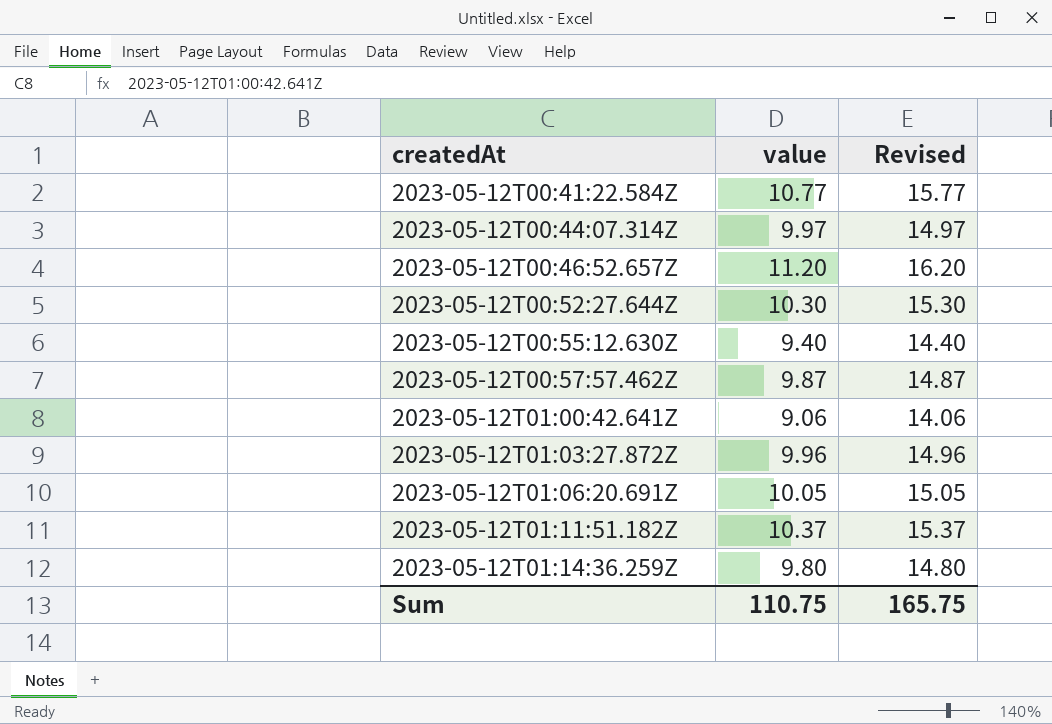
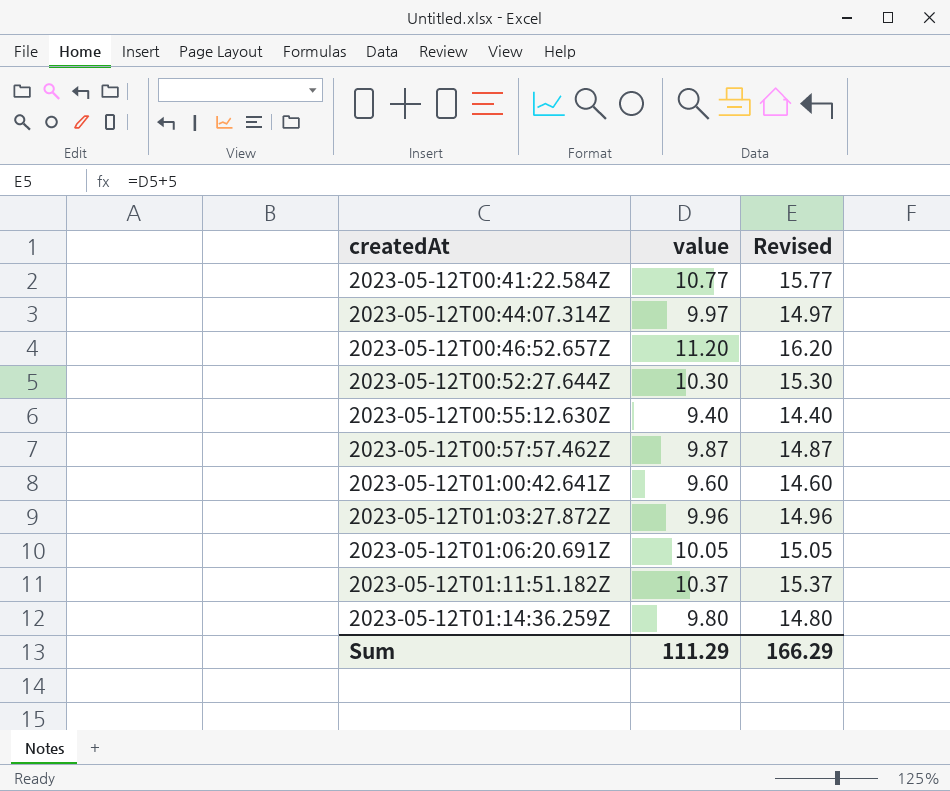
2023-05-12T01:00:42.641Z | value: 9.06 -> 9.60
2023-05-12T01:00:42.641Z | Revised: 14.06 -> 14.60
Sum | value: 110.75 -> 111.29
Sum | Revised: 165.75 -> 166.29

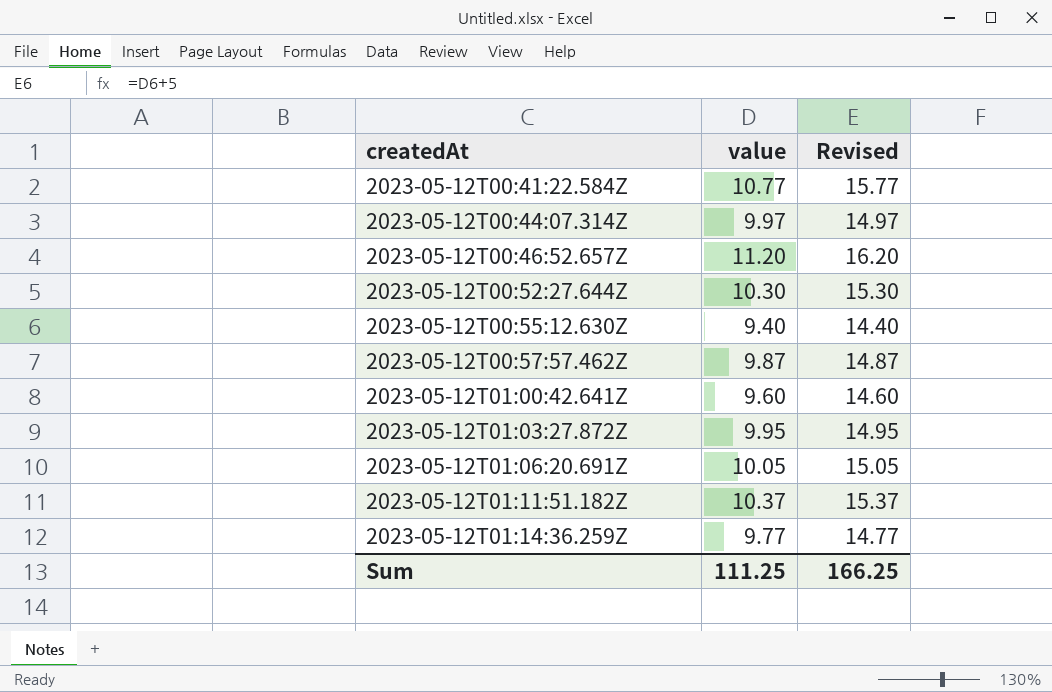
2023-05-12T01:03:27.872Z | value: 9.96 -> 9.95
2023-05-12T01:03:27.872Z | Revised: 14.96 -> 14.95
2023-05-12T01:14:36.259Z | value: 9.80 -> 9.77
2023-05-12T01:14:36.259Z | Revised: 14.80 -> 14.77
Sum | value: 111.29 -> 111.25
Sum | Revised: 166.29 -> 166.25

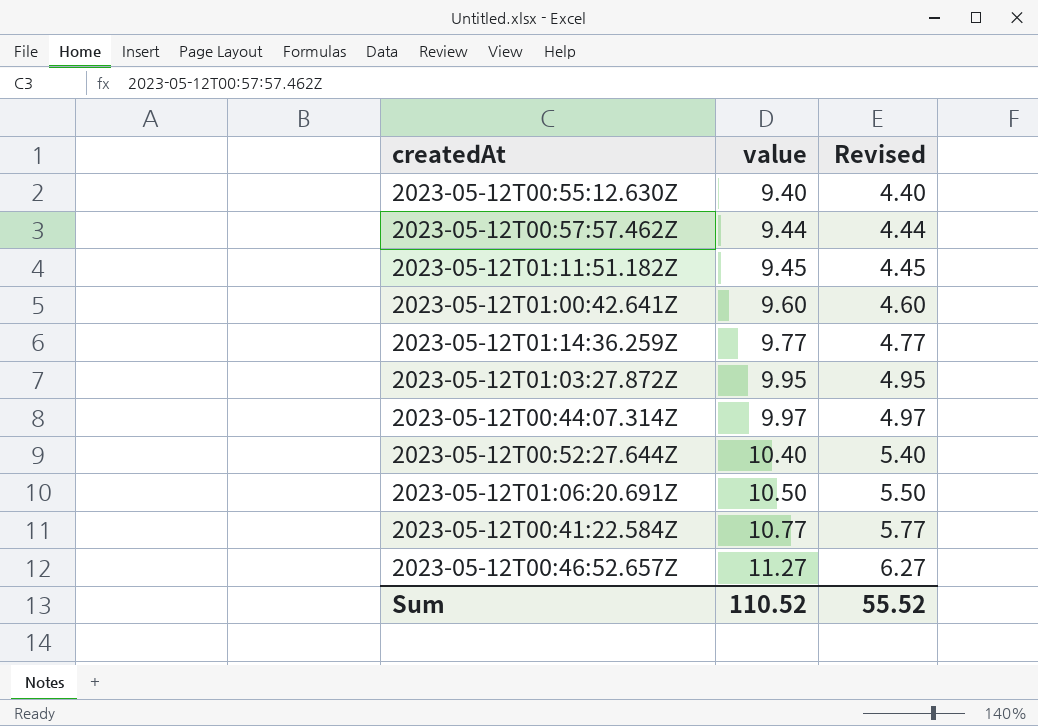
row order: createdAt ascending -> value ascending
column Revised | formula: [value] + 5 -> [value] - 5
2023-05-12T00:57:57.462Z | value: 9.87 -> 9.44
2023-05-12T01:11:51.182Z | value: 10.37 -> 9.45
2023-05-12T00:52:27.644Z | value: 10.30 -> 10.40
2023-05-12T01:06:20.691Z | value: 10.05 -> 10.50
2023-05-12T00:46:52.657Z | value: 11.20 -> 11.27
Sum | value: 111.25 -> 110.52
Sum | Revised: 166.25 -> 55.52

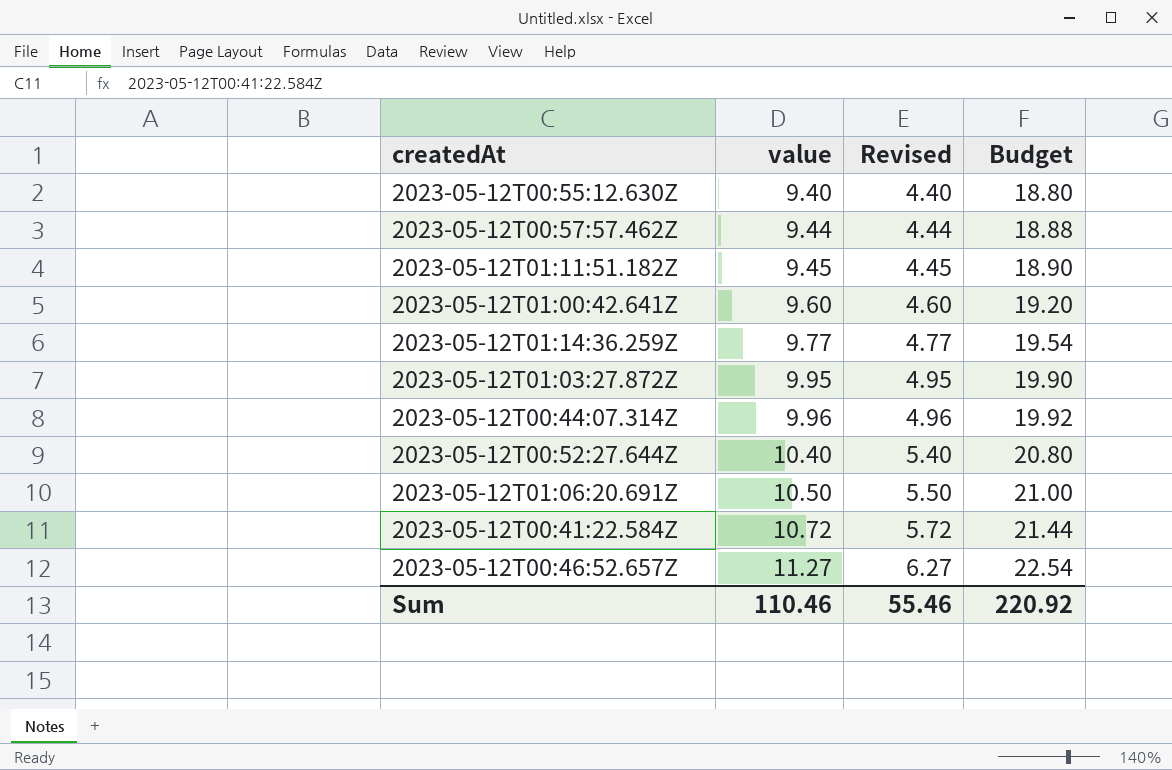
column Budget | formula: none -> [value] * 2
2023-05-12T00:44:07.314Z | value: 9.97 -> 9.96
2023-05-12T00:44:07.314Z | Revised: 4.97 -> 4.96
2023-05-12T00:41:22.584Z | value: 10.77 -> 10.72
2023-05-12T00:41:22.584Z | Revised: 5.77 -> 5.72
Sum | value: 110.52 -> 110.46
Sum | Revised: 55.52 -> 55.46

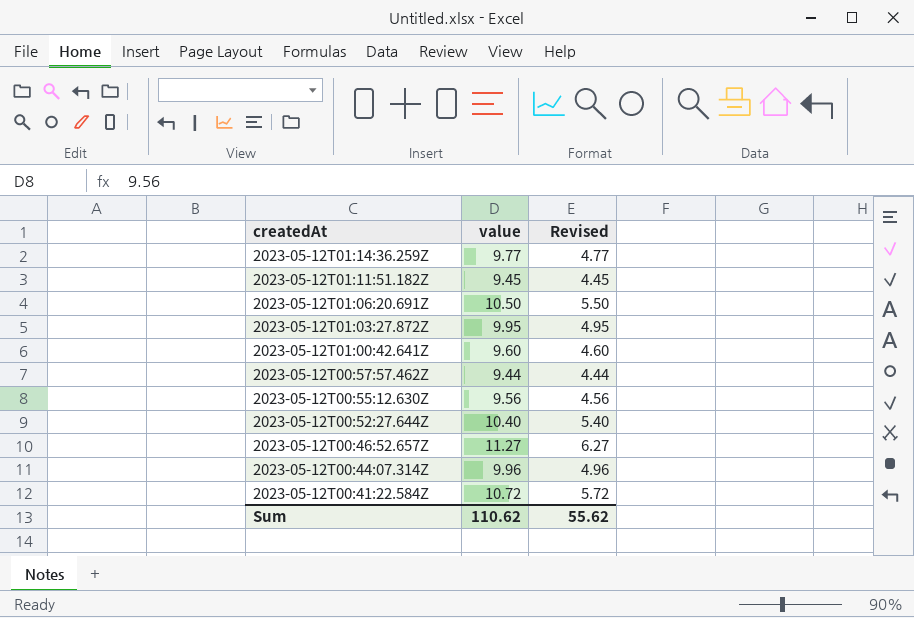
row order: value ascending -> createdAt descending
column Budget | formula: [value] * 2 -> none
2023-05-12T00:55:12.630Z | value: 9.40 -> 9.56
2023-05-12T00:55:12.630Z | Revised: 4.40 -> 4.56
Sum | value: 110.46 -> 110.62
Sum | Revised: 55.46 -> 55.62

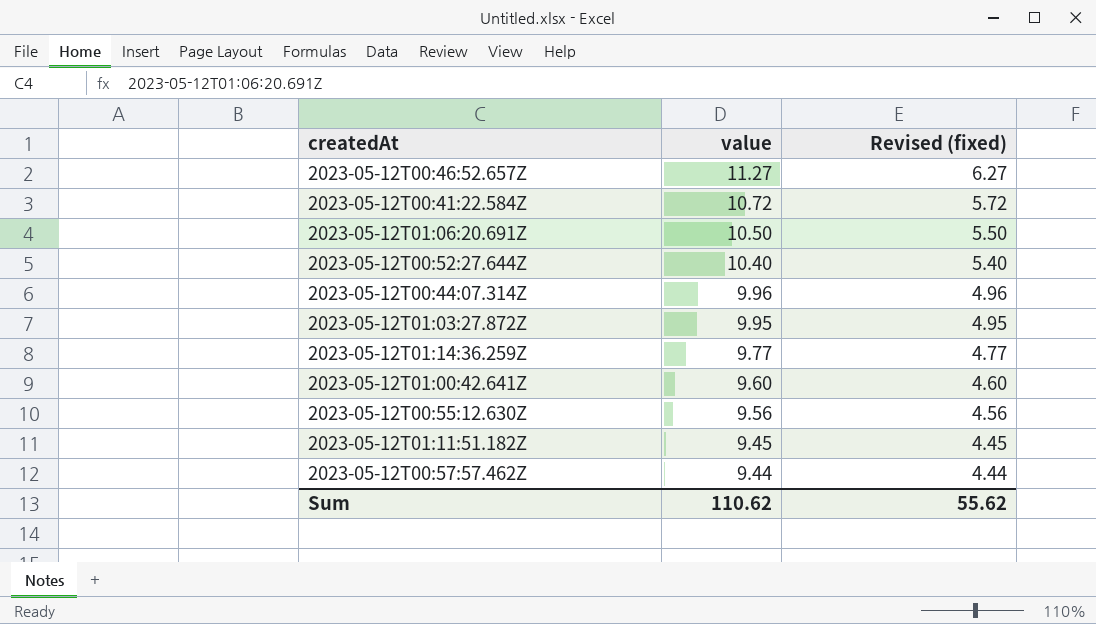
row order: createdAt descending -> value descending
column name: Revised -> Revised (fixed)

